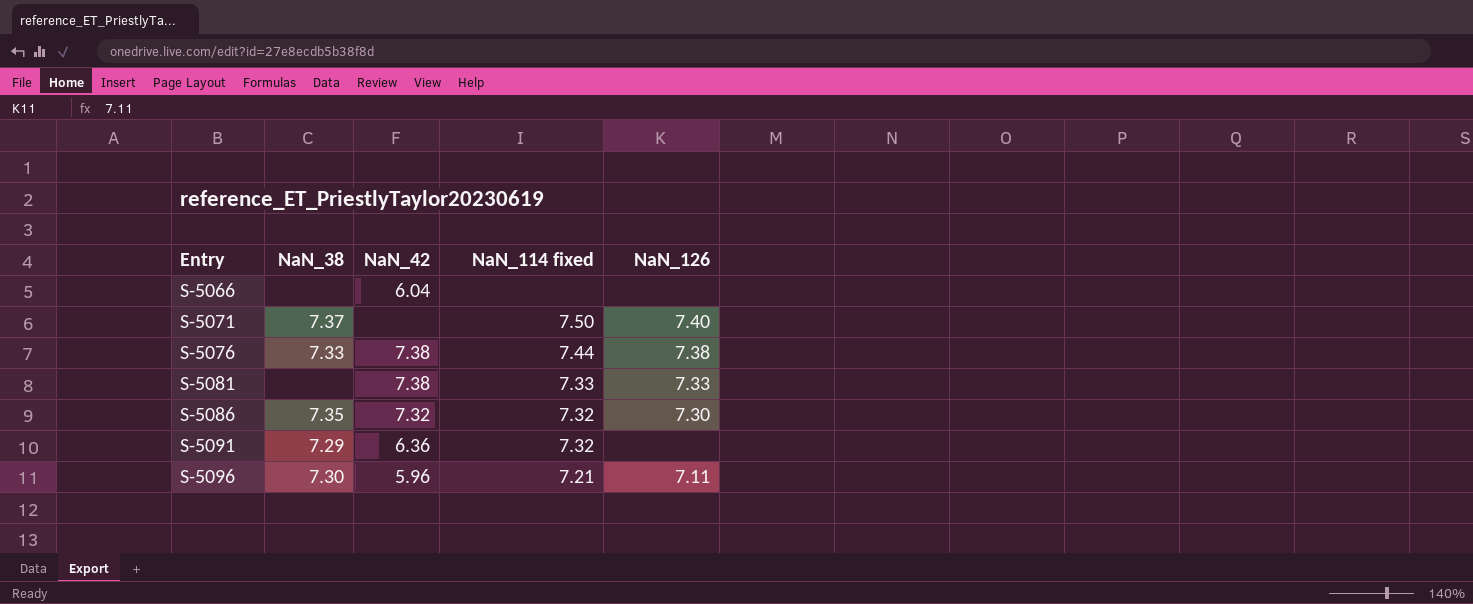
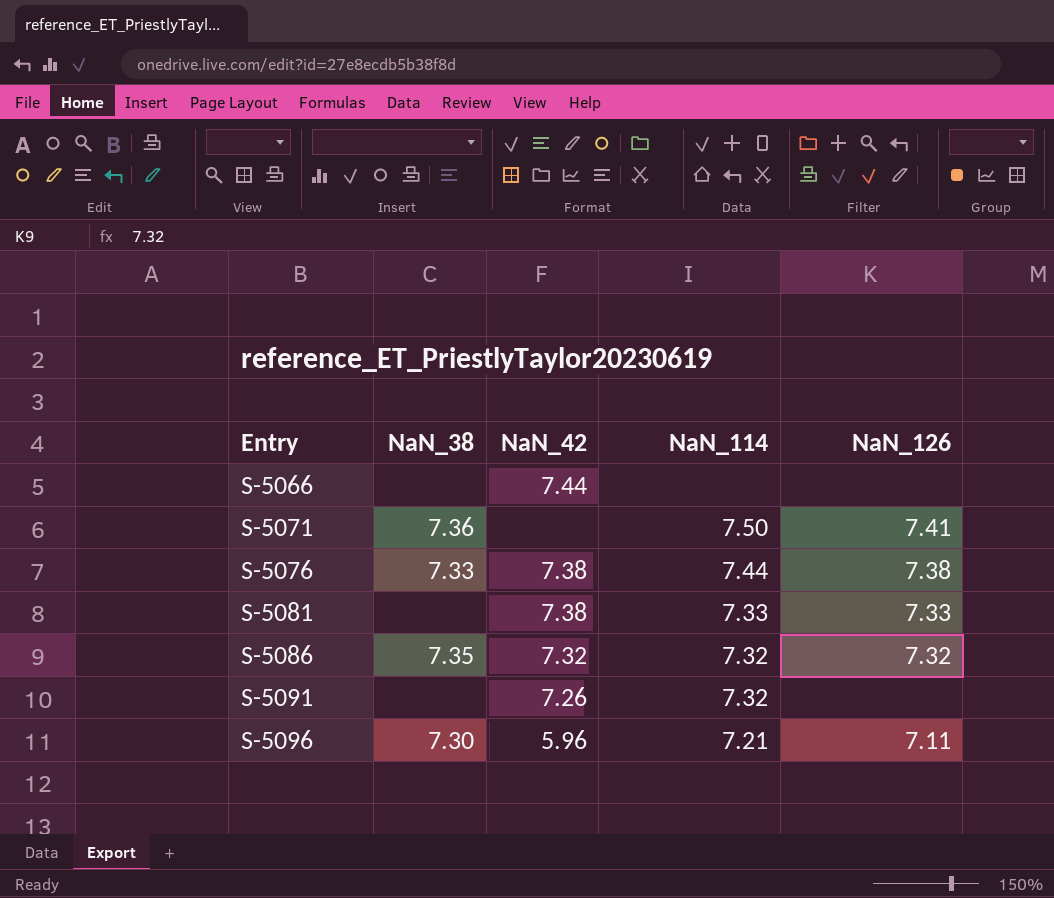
column name: NaN_114 fixed -> NaN_114
S-5066 | NaN_42: 6.04 -> 7.44
S-5071 | NaN_38: 7.37 -> 7.36
S-5071 | NaN_126: 7.40 -> 7.41
S-5086 | NaN_126: 7.30 -> 7.32
S-5091 | NaN_38: 7.29 -> none
S-5091 | NaN_42: 6.36 -> 7.26

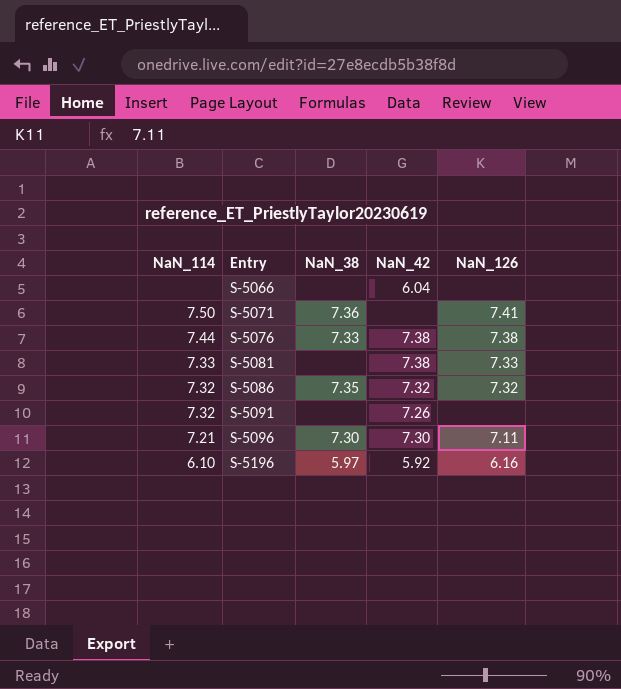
column NaN_114 | position: 4 -> 1
S-5066 | NaN_42: 7.44 -> 6.04
S-5096 | NaN_42: 5.96 -> 7.30
row S-5196: none -> 6.10 | 5.97 | 5.92 | 6.16

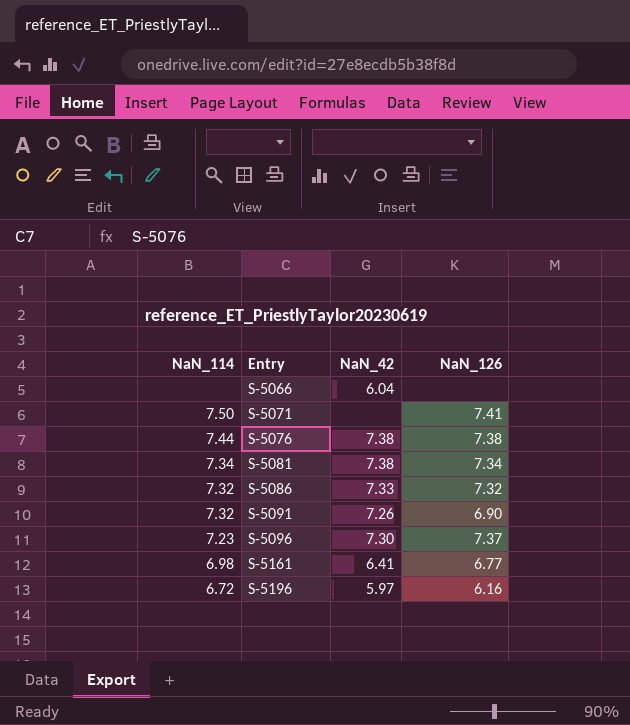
column NaN_38 | position: 3 -> none
S-5081 | NaN_114: 7.33 -> 7.34
S-5081 | NaN_126: 7.33 -> 7.34
S-5086 | NaN_42: 7.32 -> 7.33
S-5091 | NaN_126: none -> 6.90
S-5096 | NaN_114: 7.21 -> 7.23
S-5096 | NaN_126: 7.11 -> 7.37
row S-5161: none -> 6.98 | 6.41 | 6.77
S-5196 | NaN_114: 6.10 -> 6.72
S-5196 | NaN_42: 5.92 -> 5.97

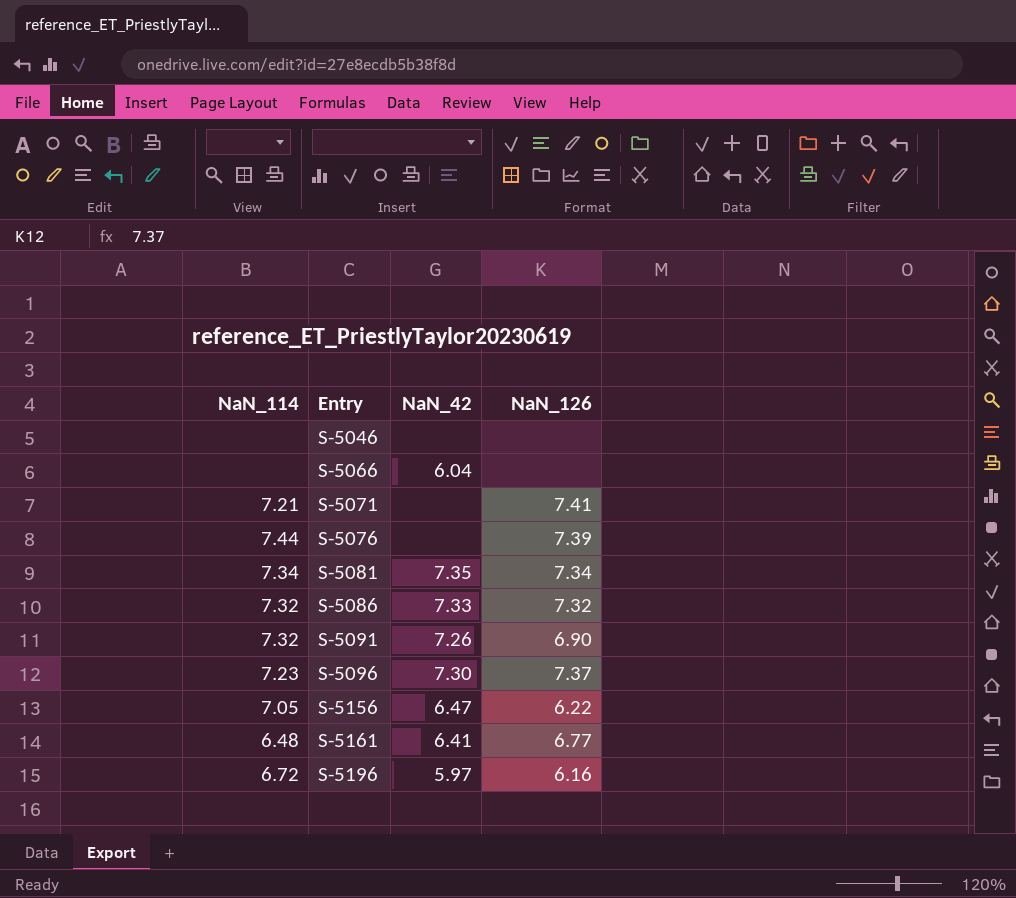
row S-5046: none -> none | none | none
S-5071 | NaN_114: 7.50 -> 7.21
S-5076 | NaN_42: 7.38 -> none
S-5076 | NaN_126: 7.38 -> 7.39
S-5081 | NaN_42: 7.38 -> 7.35
row S-5156: none -> 7.05 | 6.47 | 6.22
S-5161 | NaN_114: 6.98 -> 6.48

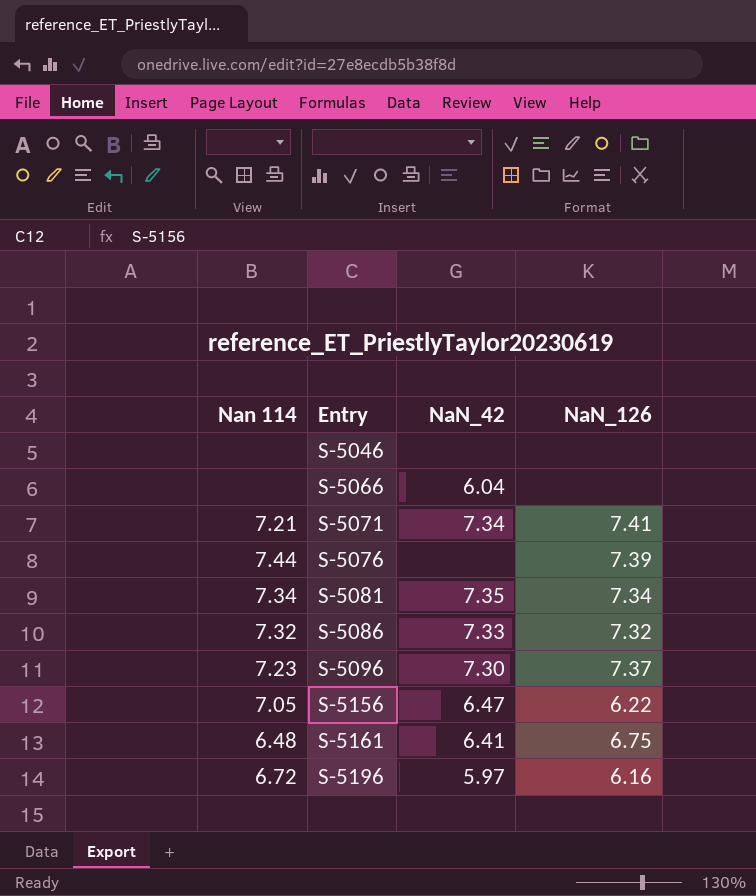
column name: NaN_114 -> Nan 114
row S-5091: 7.32 | 7.26 | 6.90 -> none
S-5071 | NaN_42: none -> 7.34
S-5161 | NaN_126: 6.77 -> 6.75

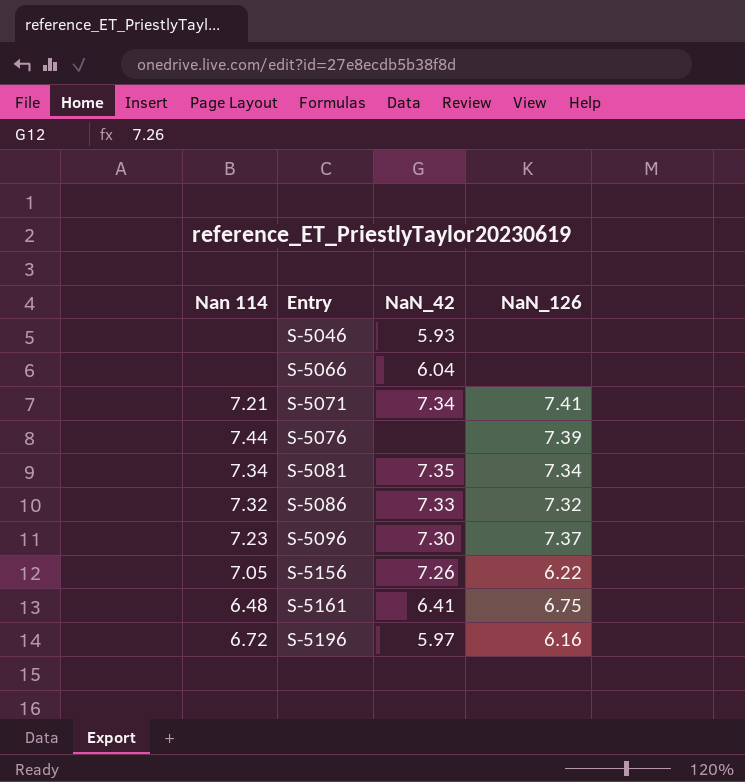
S-5046 | NaN_42: none -> 5.93
S-5156 | NaN_42: 6.47 -> 7.26

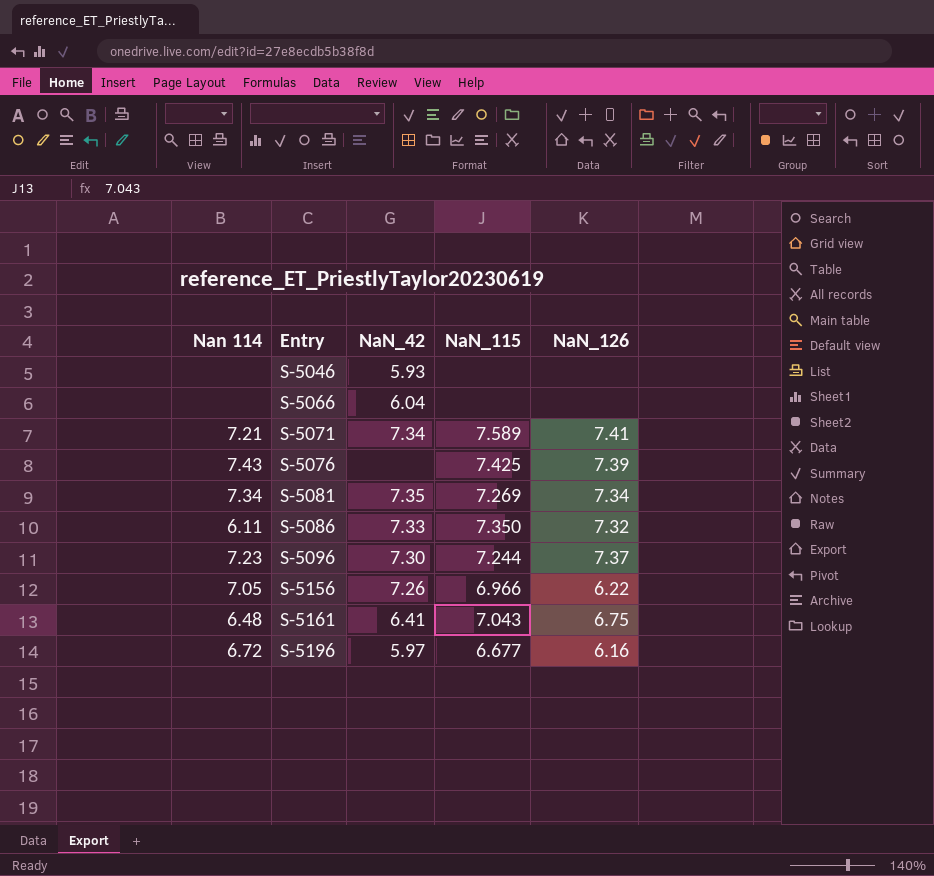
column NaN_115 | position: none -> 4
S-5076 | Nan 114: 7.44 -> 7.43
S-5086 | Nan 114: 7.32 -> 6.11

